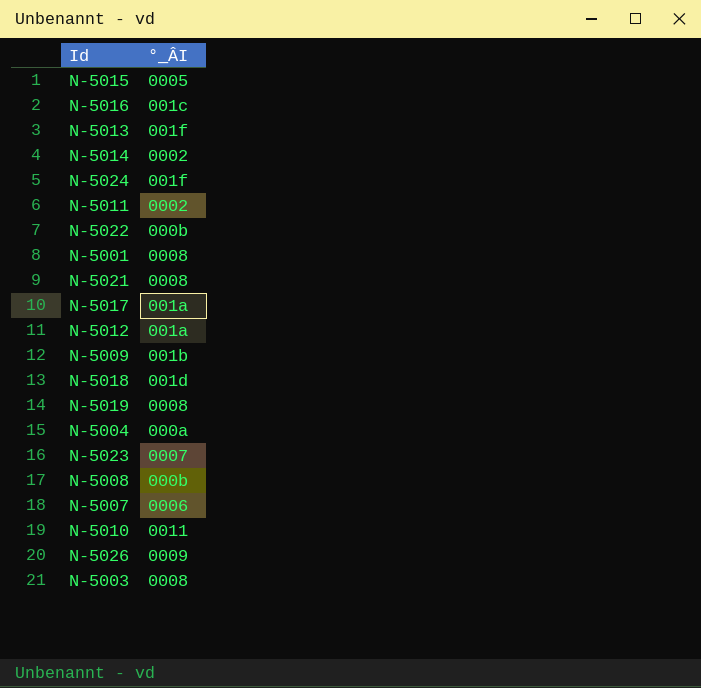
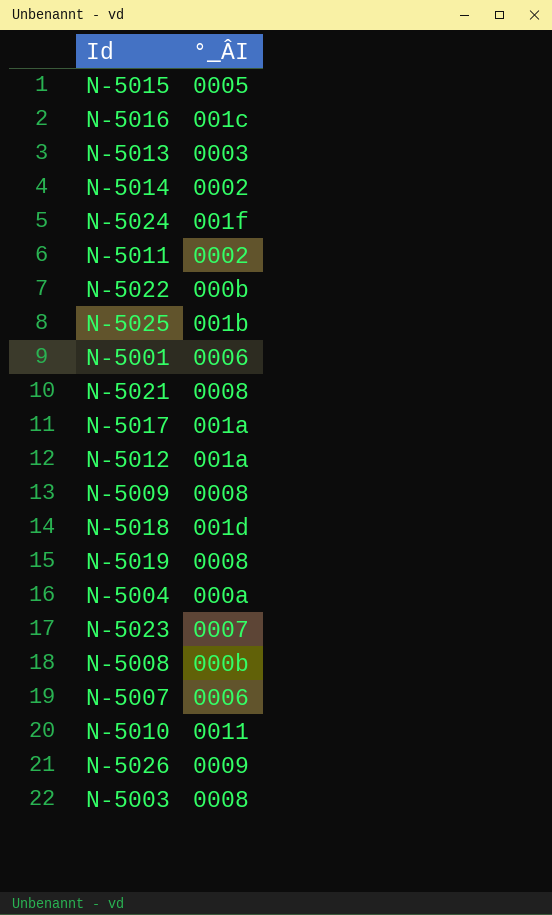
N-5013 | °_ÂI: 001f -> 0003
row N-5025: none -> 001b
N-5001 | °_ÂI: 0008 -> 0006
N-5009 | °_ÂI: 001b -> 0008

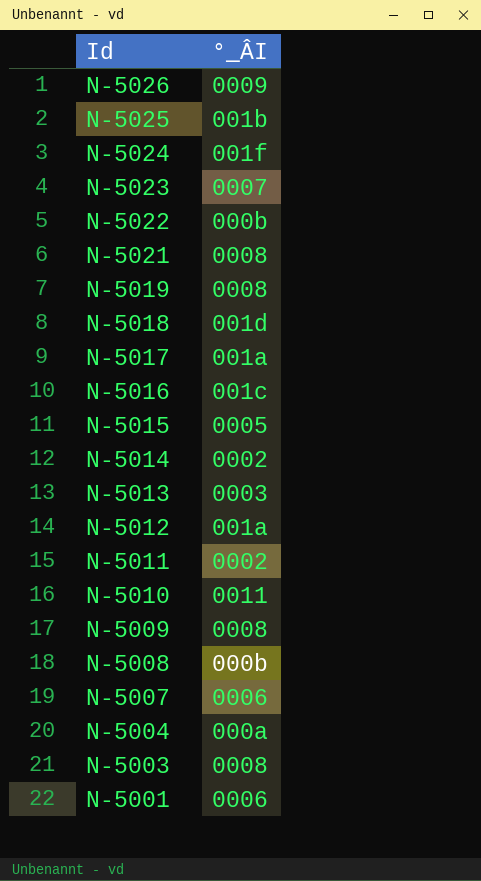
row order: none -> Id descending

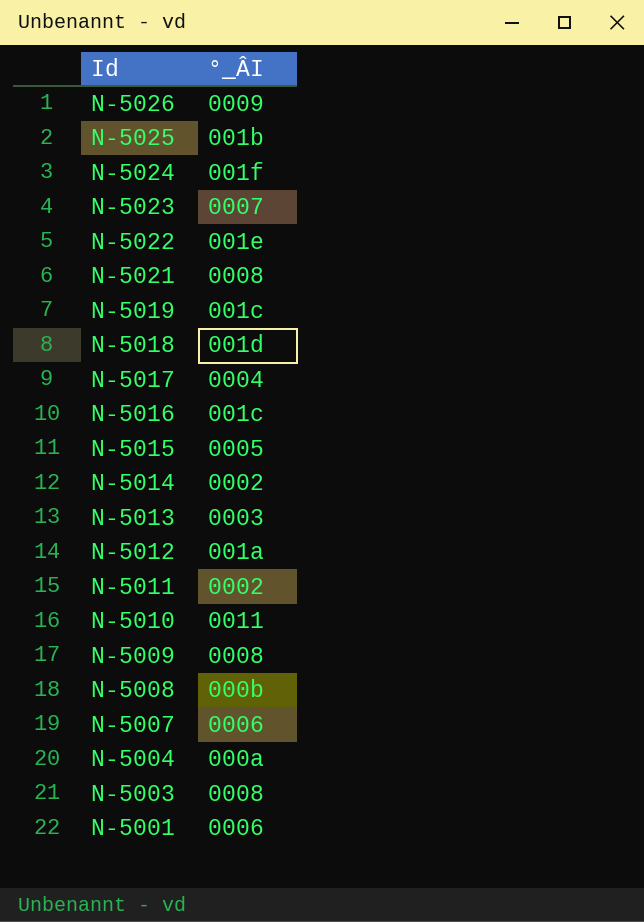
N-5022 | °_ÂI: 000b -> 001e
N-5019 | °_ÂI: 0008 -> 001c
N-5017 | °_ÂI: 001a -> 0004

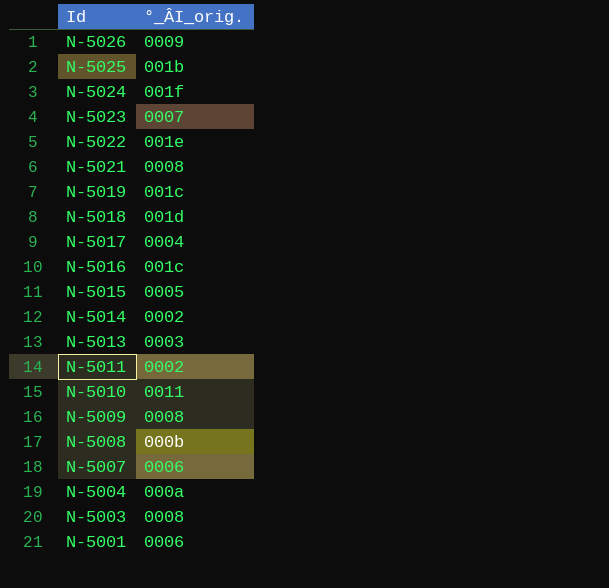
column name: °_ÂI -> °_ÂI_orig.
row N-5012: 001a -> none

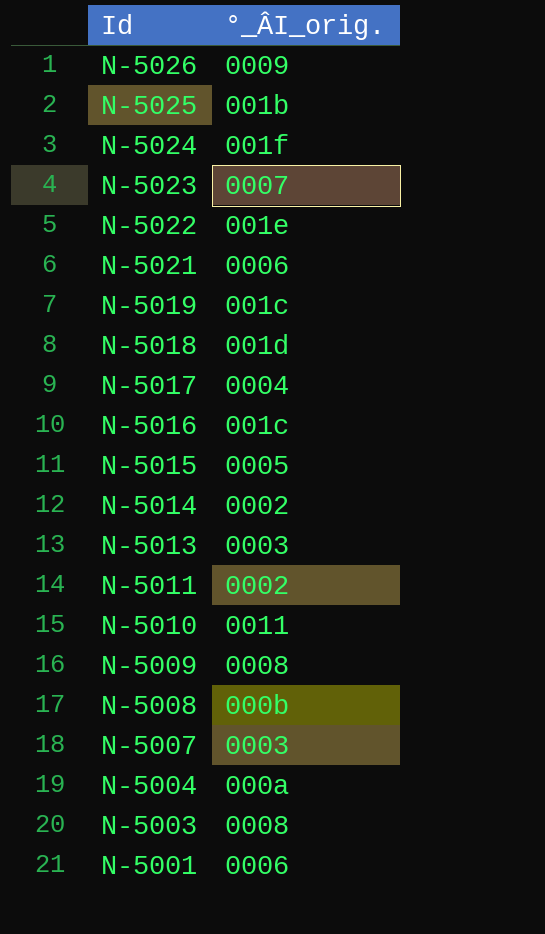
N-5021 | °_ÂI_orig.: 0008 -> 0006
N-5007 | °_ÂI_orig.: 0006 -> 0003

